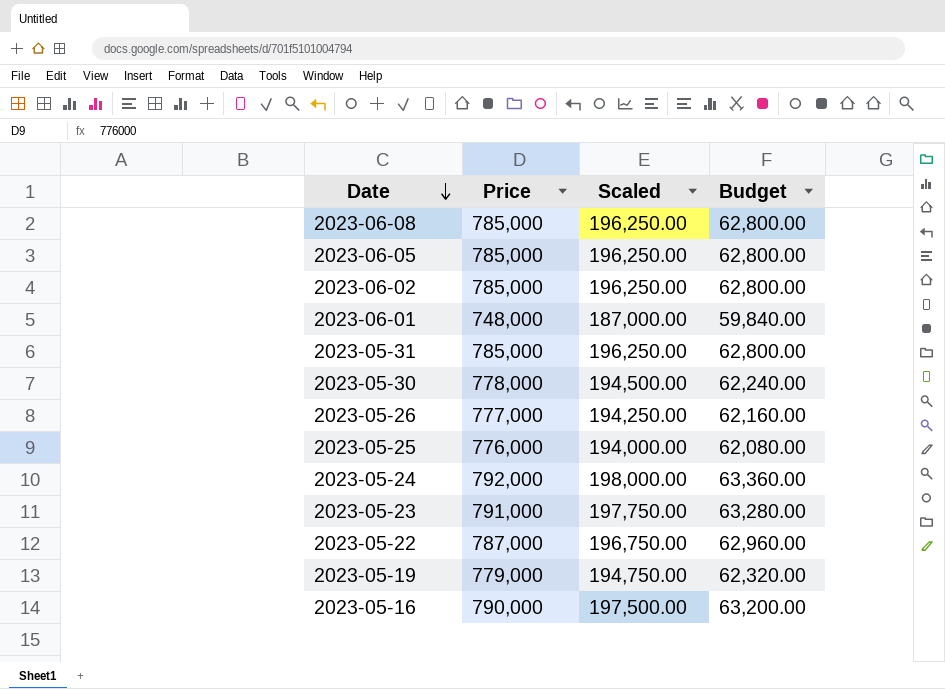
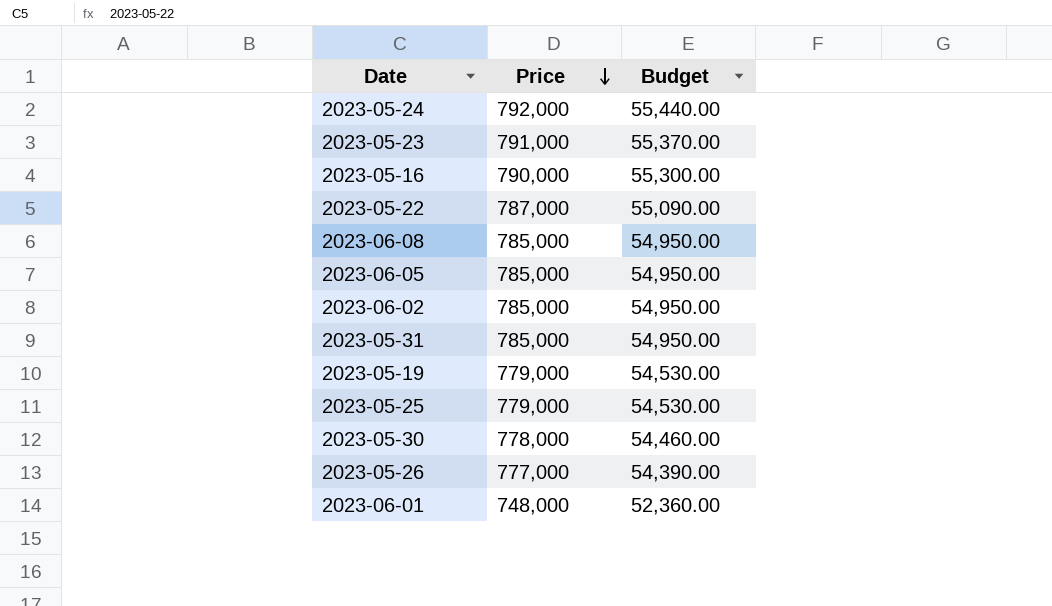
row order: Date descending -> Price descending
column Scaled | formula: [Price] * 0.25 -> none
column Budget | formula: [Price] * 0.08 -> [Price] * 0.07
2023-05-25 | Price: 776,000 -> 779,000

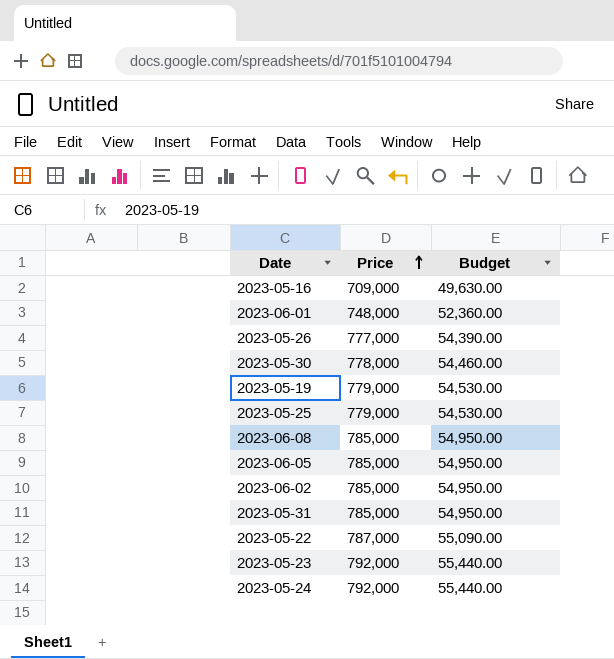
row order: Price descending -> Price ascending
2023-05-16 | Price: 790,000 -> 709,000
2023-05-16 | Budget: 55,300.00 -> 49,630.00
2023-05-23 | Price: 791,000 -> 792,000
2023-05-23 | Budget: 55,370.00 -> 55,440.00

